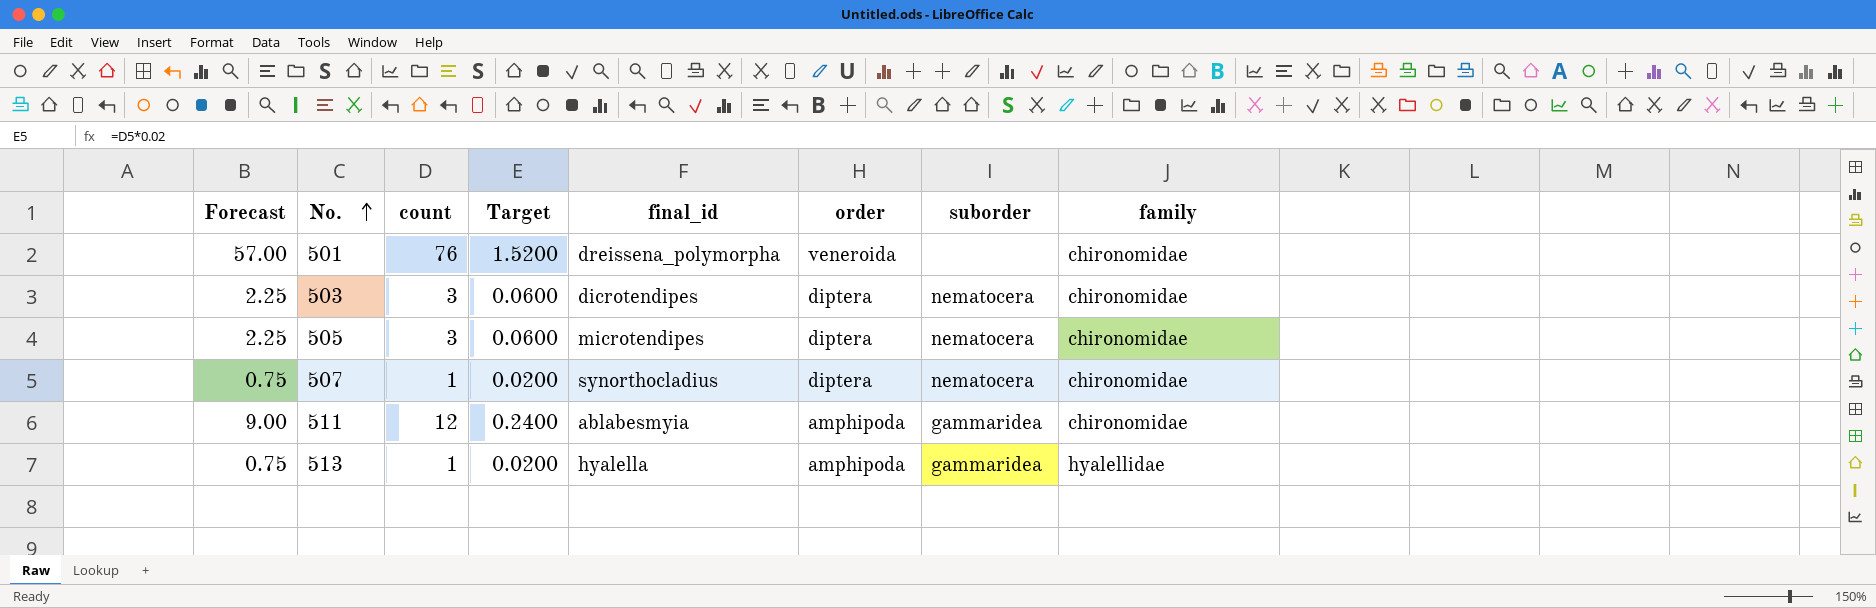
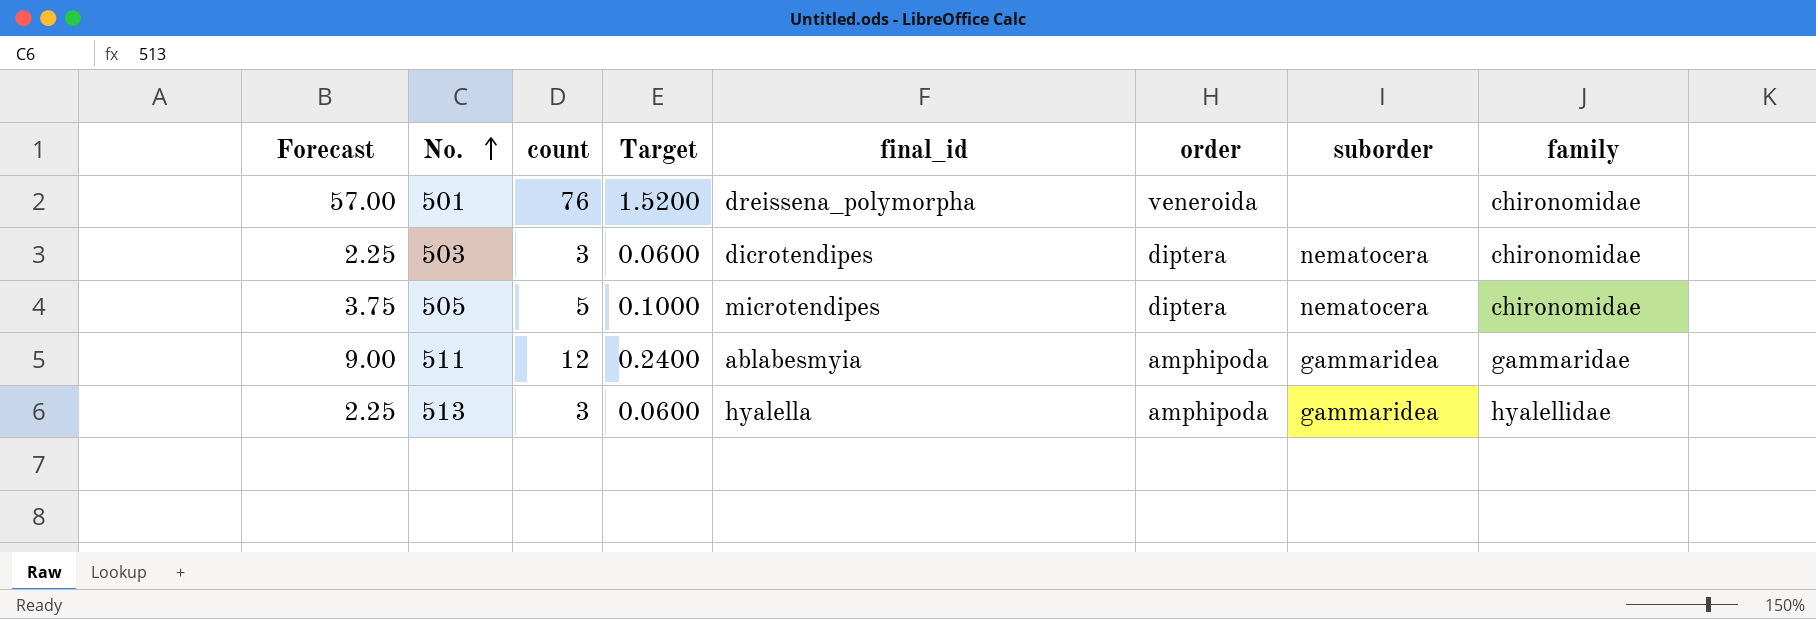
row 507: 0.75 | 1 | 0.0200 | synorthocladius | diptera | nematocera | chironomidae -> none
505 | Forecast: 2.25 -> 3.75
505 | count: 3 -> 5
505 | Target: 0.0600 -> 0.1000
511 | family: chironomidae -> gammaridae
513 | Forecast: 0.75 -> 2.25
513 | count: 1 -> 3
513 | Target: 0.0200 -> 0.0600

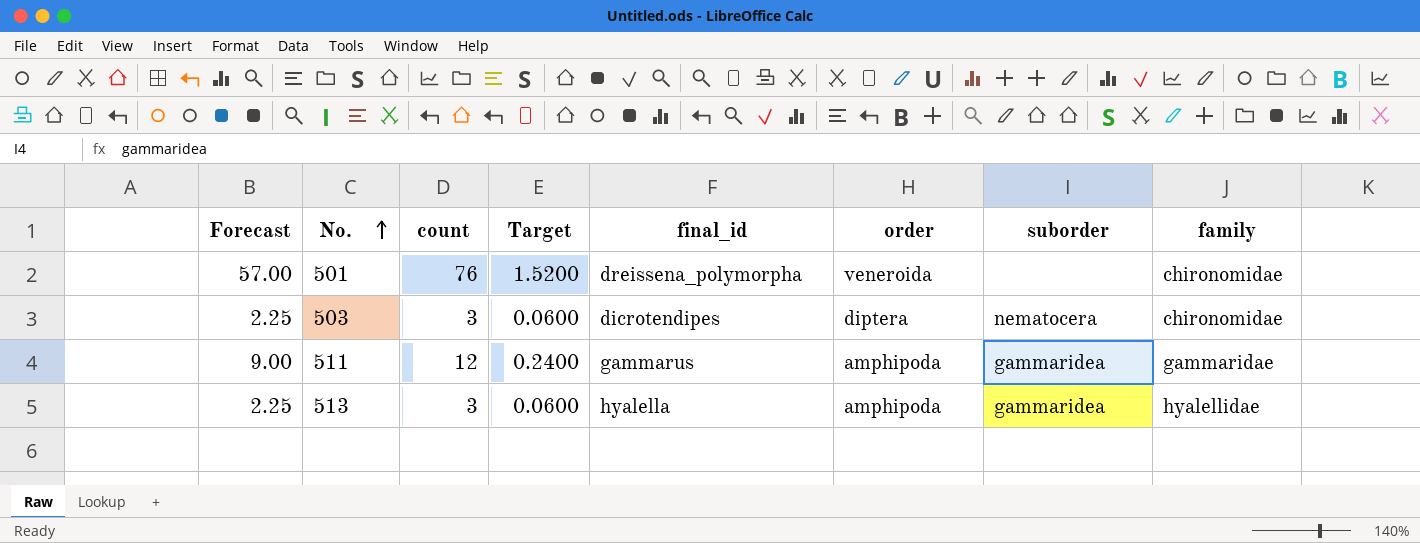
row 505: 3.75 | 5 | 0.1000 | microtendipes | diptera | nematocera | chironomidae -> none
511 | final_id: ablabesmyia -> gammarus

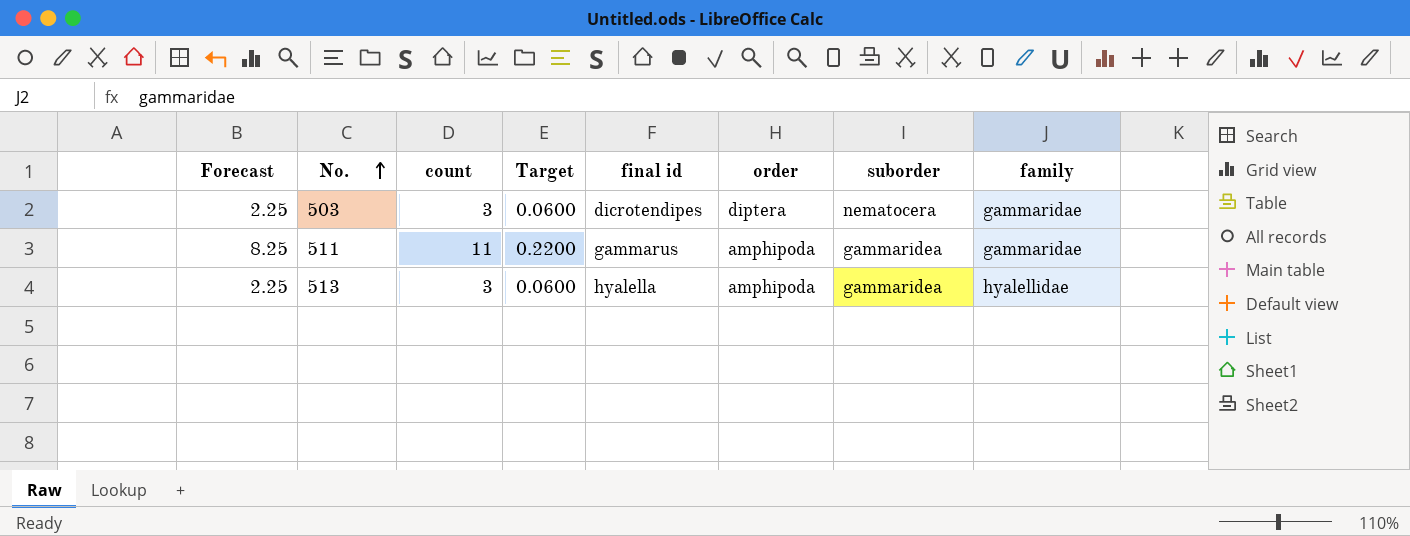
column name: final_id -> final id
row 501: 57.00 | 76 | 1.5200 | dreissena_polymorpha | veneroida | none | chironomidae -> none
503 | family: chironomidae -> gammaridae
511 | Forecast: 9.00 -> 8.25
511 | count: 12 -> 11
511 | Target: 0.2400 -> 0.2200

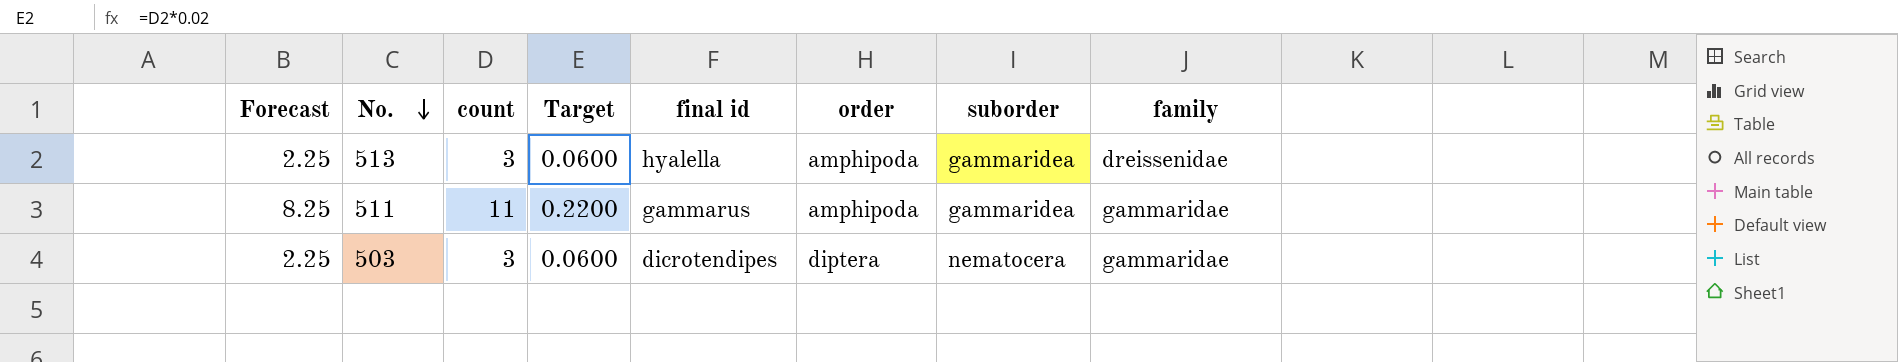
row order: No. ascending -> No. descending
513 | family: hyalellidae -> dreissenidae

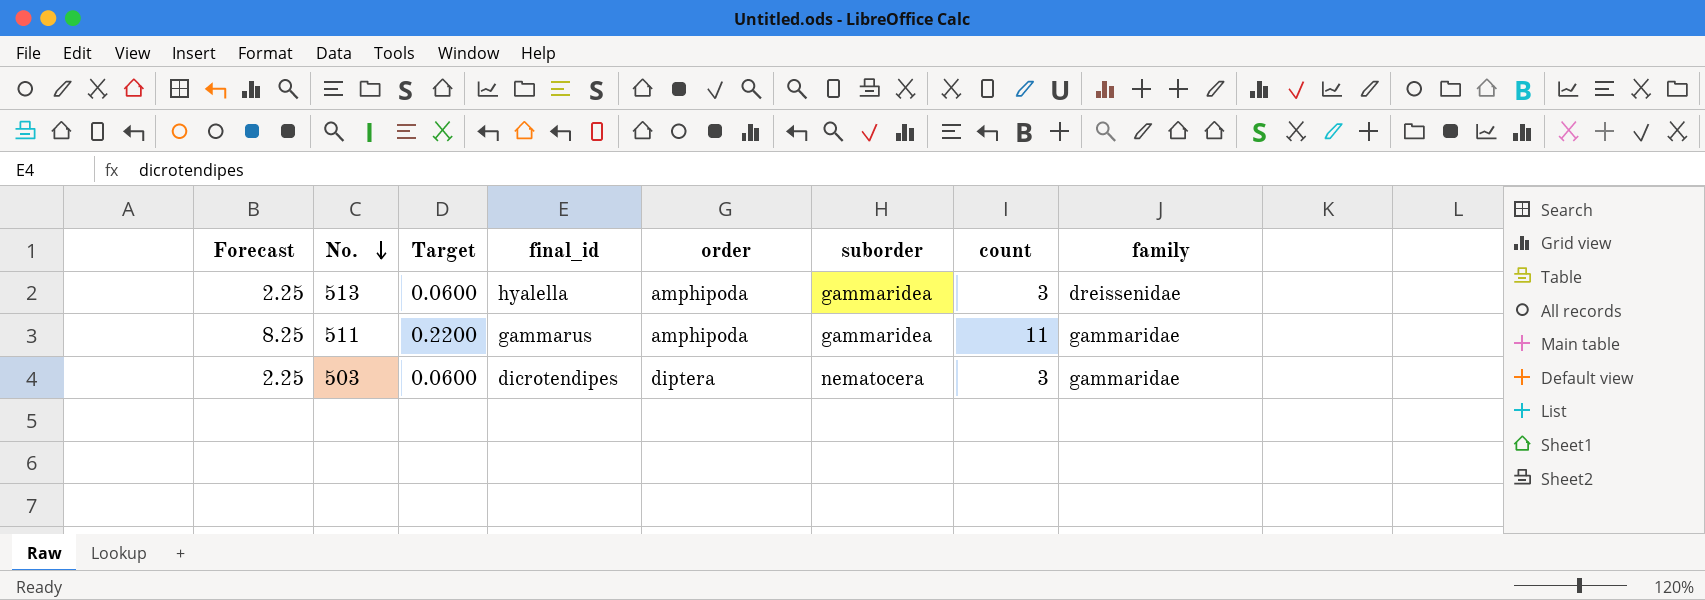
column name: final id -> final_id
column count | position: 3 -> 7

